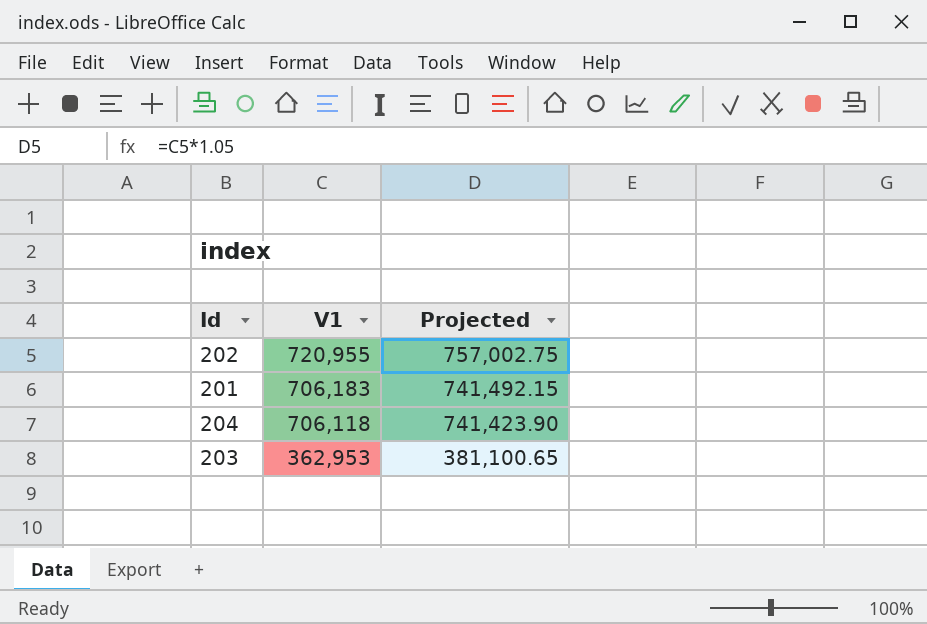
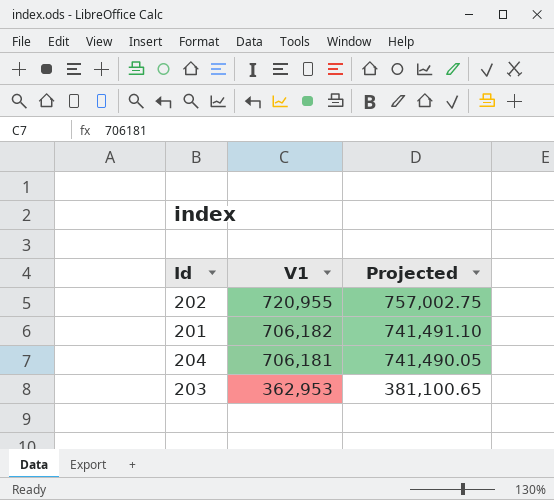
201 | V1: 706,183 -> 706,182
201 | Projected: 741,492.15 -> 741,491.10
204 | V1: 706,118 -> 706,181
204 | Projected: 741,423.90 -> 741,490.05

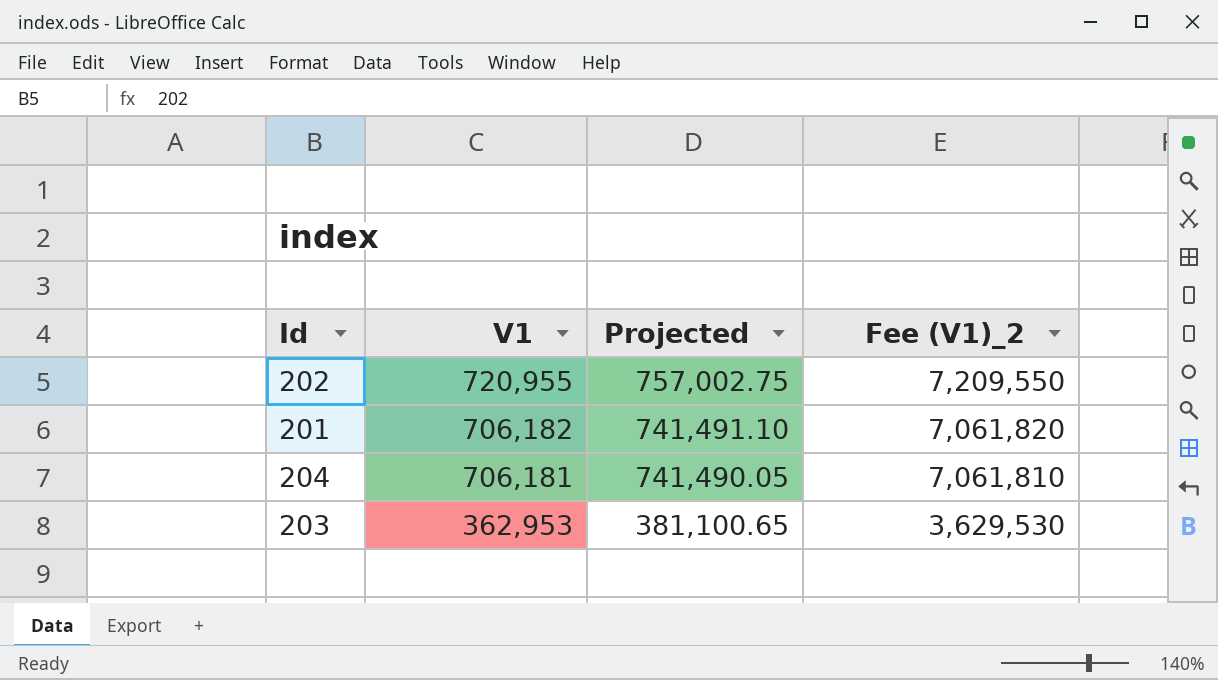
column Fee (V1)_2 | formula: none -> [V1] * 10

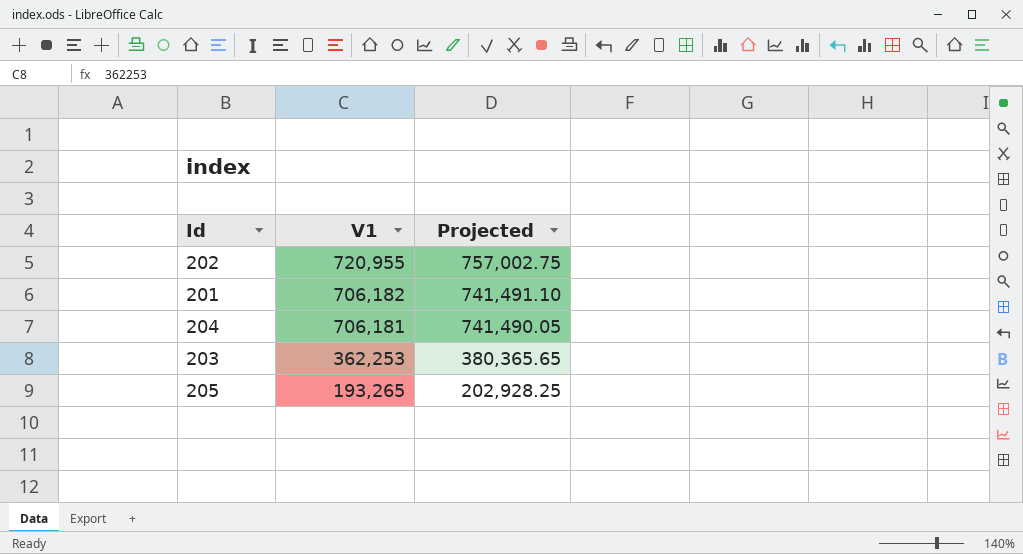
column Fee (V1)_2 | formula: [V1] * 10 -> none
203 | V1: 362,953 -> 362,253
203 | Projected: 381,100.65 -> 380,365.65
row 205: none -> 193,265 | 202,928.25

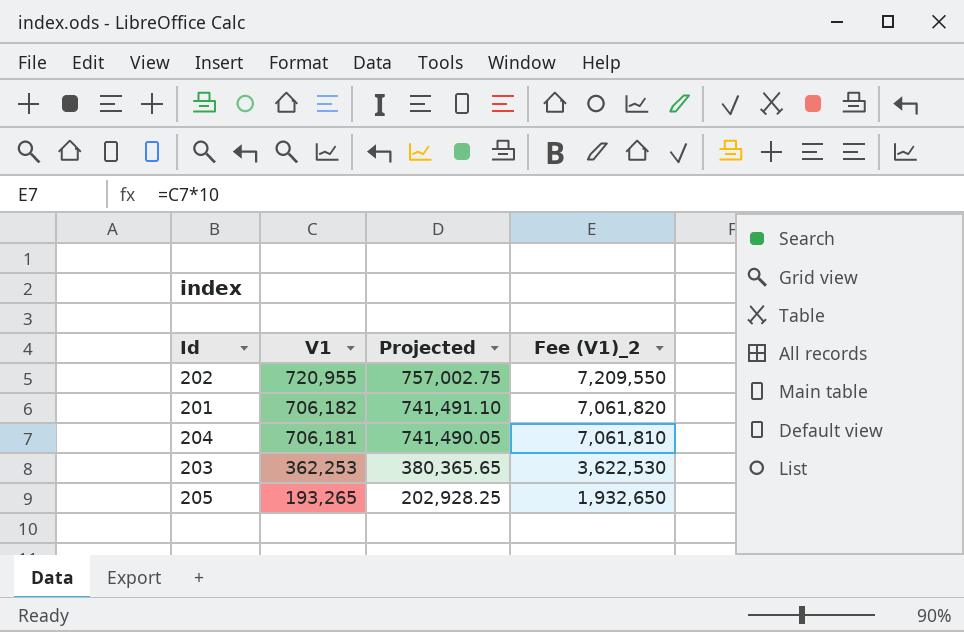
column Fee (V1)_2 | formula: none -> [V1] * 10

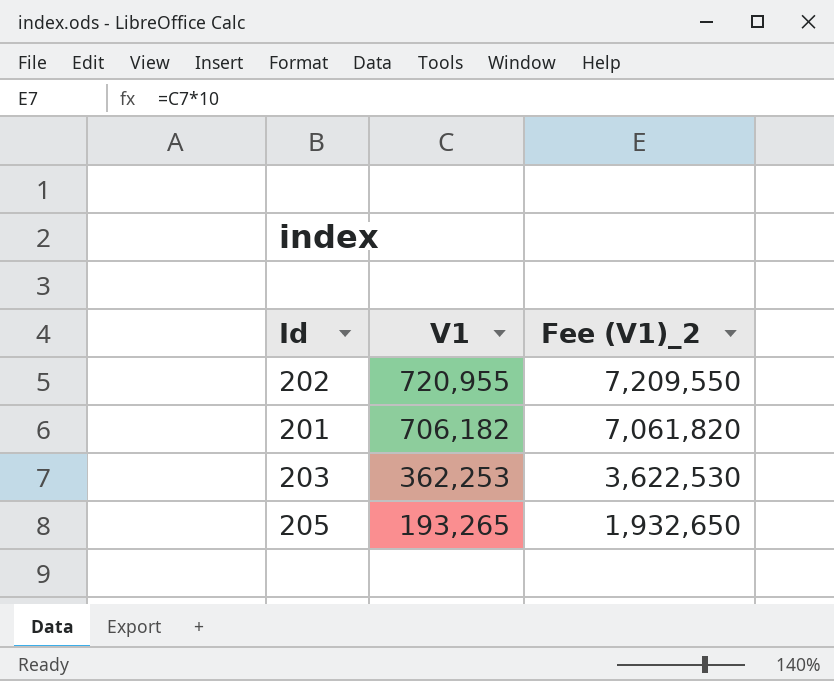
column Projected | formula: [V1] * 1.05 -> none
row 204: 706,181 | 741,490.05 | 7,061,810 -> none

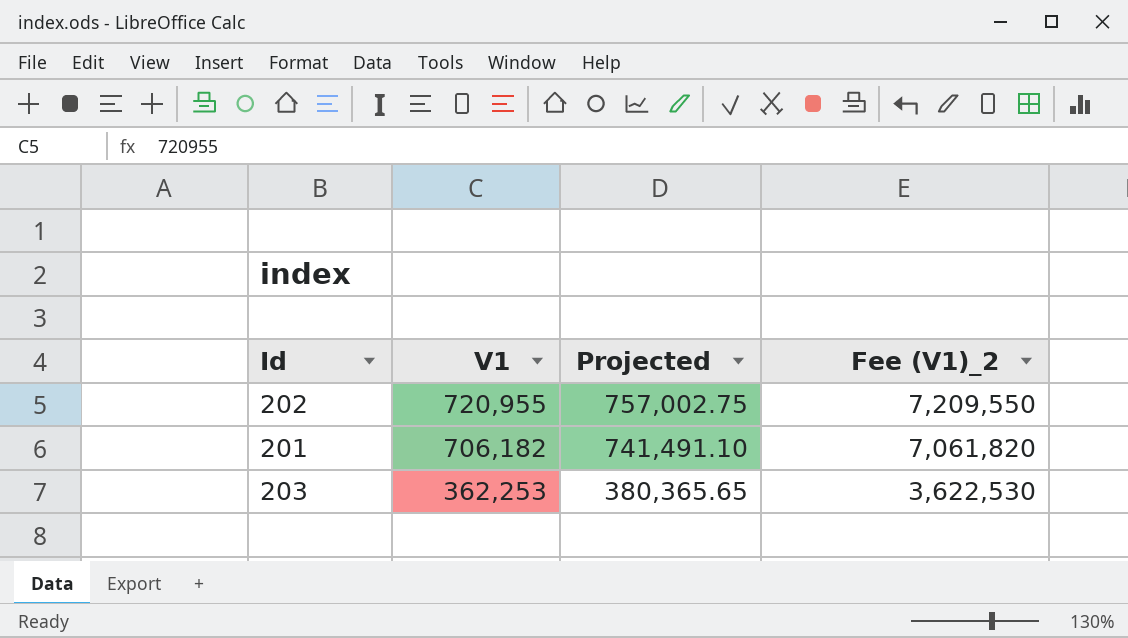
column Projected | formula: none -> [V1] * 1.05
row 205: 193,265 | 1,932,650 -> none

